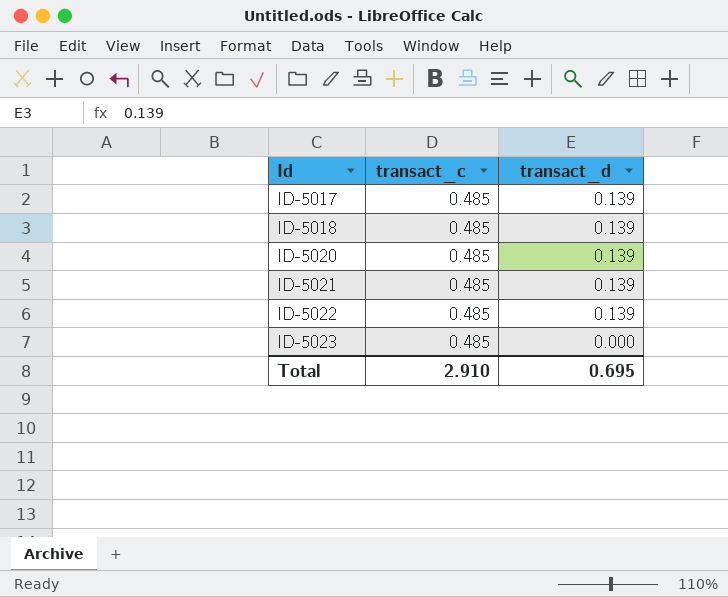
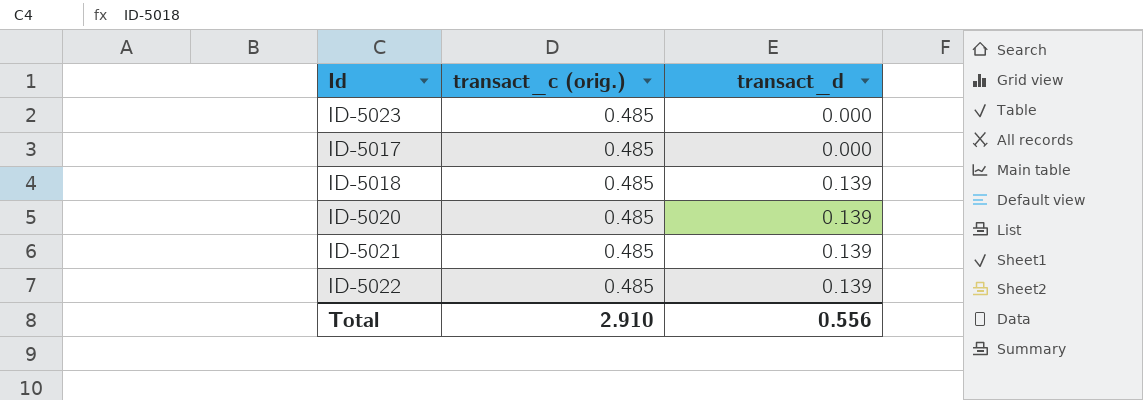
row order: Id ascending -> transact_d ascending
column name: transact_c -> transact_c (orig.)
ID-5017 | transact_d: 0.139 -> 0.000
Total | transact_d: 0.695 -> 0.556

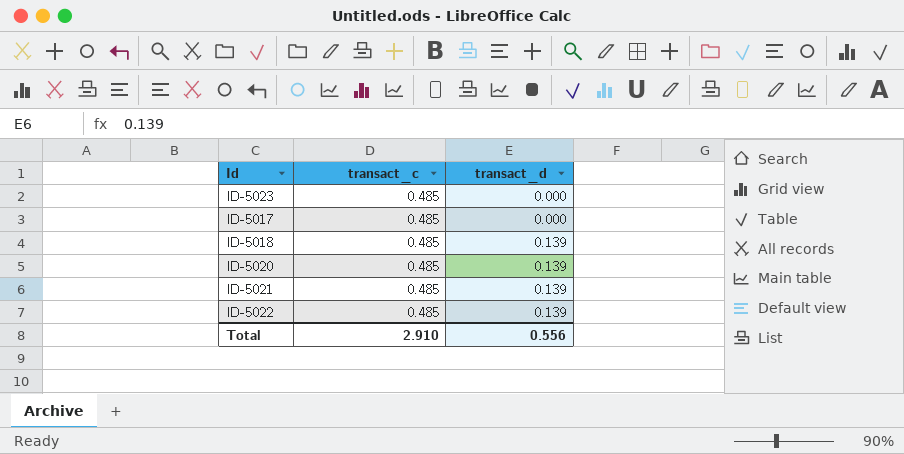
column name: transact_c (orig.) -> transact_c

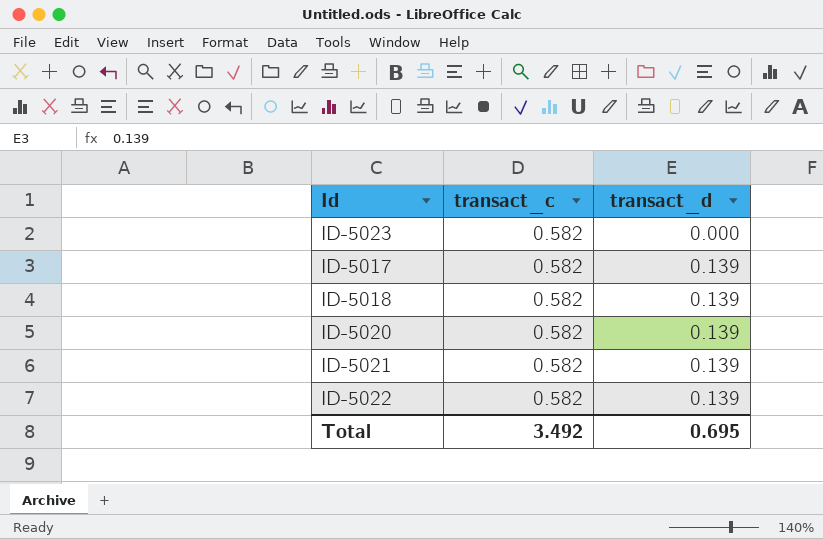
ID-5023 | transact_c: 0.485 -> 0.582
ID-5017 | transact_c: 0.485 -> 0.582
ID-5017 | transact_d: 0.000 -> 0.139
ID-5018 | transact_c: 0.485 -> 0.582
ID-5020 | transact_c: 0.485 -> 0.582
ID-5021 | transact_c: 0.485 -> 0.582
ID-5022 | transact_c: 0.485 -> 0.582
Total | transact_c: 2.910 -> 3.492
Total | transact_d: 0.556 -> 0.695

